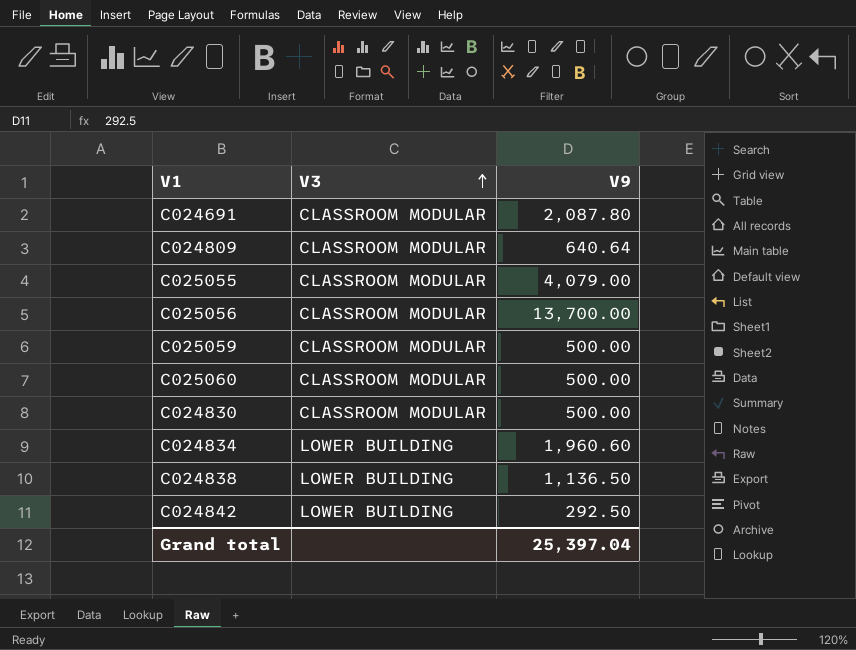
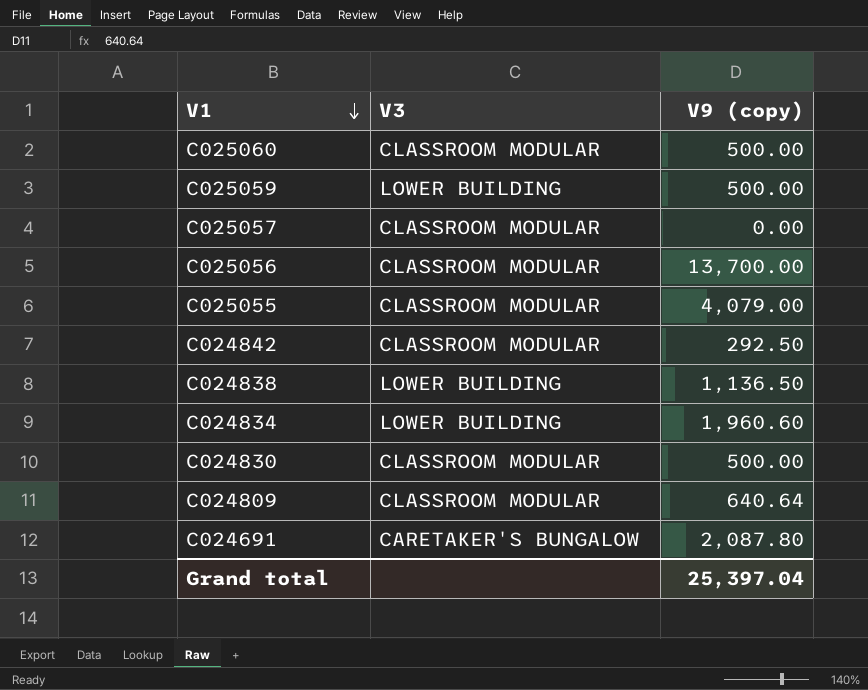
row order: V3 ascending -> V1 descending
column name: V9 -> V9 (copy)
C025059 | V3: CLASSROOM MODULAR -> LOWER BUILDING
row C025057: none -> CLASSROOM MODULAR | 0.00
C024842 | V3: LOWER BUILDING -> CLASSROOM MODULAR
C024691 | V3: CLASSROOM MODULAR -> CARETAKER'S BUNGALOW

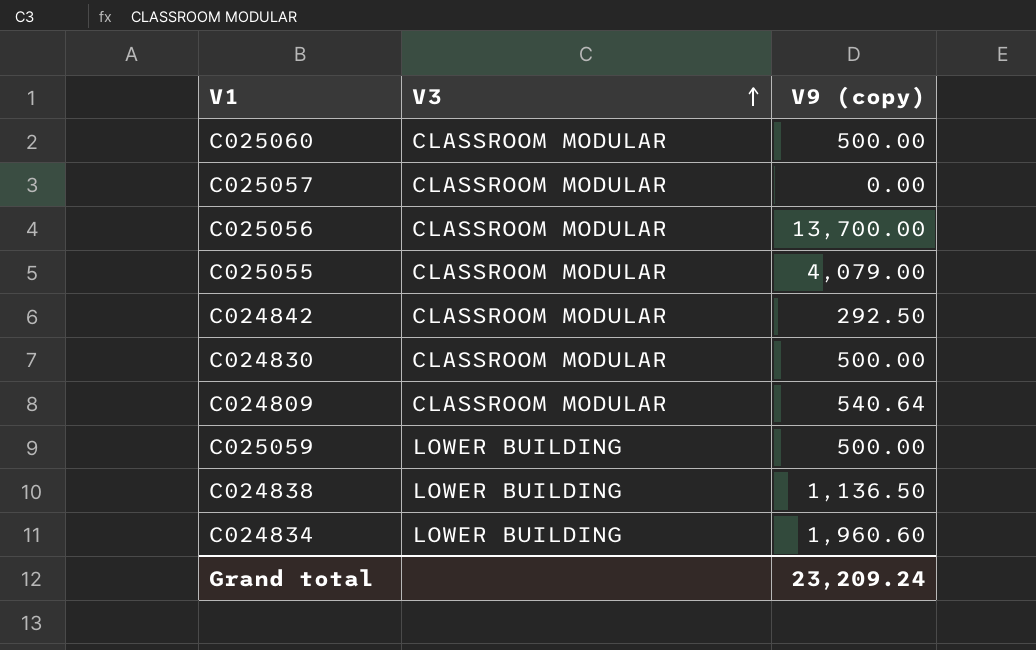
row order: V1 descending -> V3 ascending
row C024691: CARETAKER'S BUNGALOW | 2,087.80 -> none
C024809 | V9 (copy): 640.64 -> 540.64
Grand total | V9 (copy): 25,397.04 -> 23,209.24

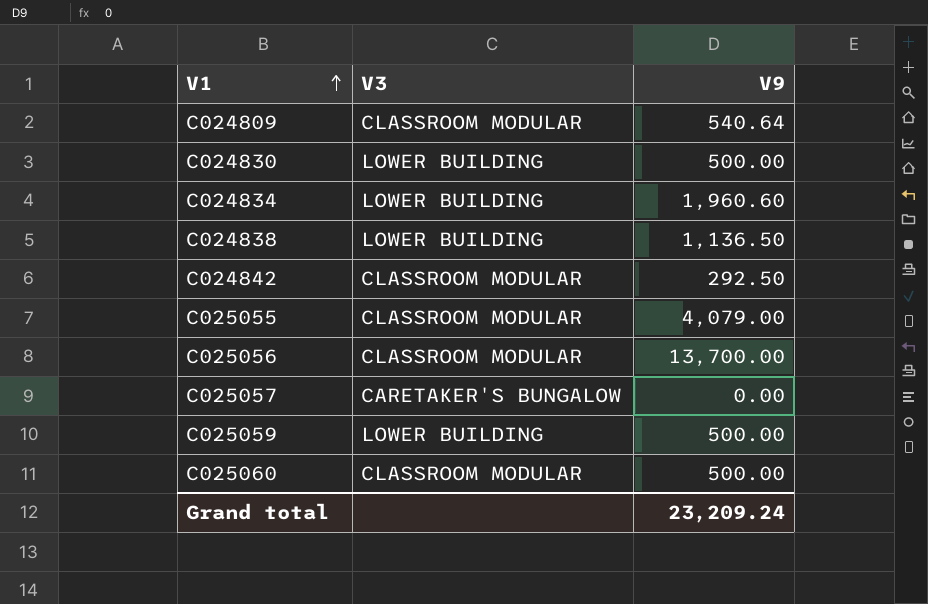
row order: V3 ascending -> V1 ascending
column name: V9 (copy) -> V9
C024830 | V3: CLASSROOM MODULAR -> LOWER BUILDING
C025057 | V3: CLASSROOM MODULAR -> CARETAKER'S BUNGALOW

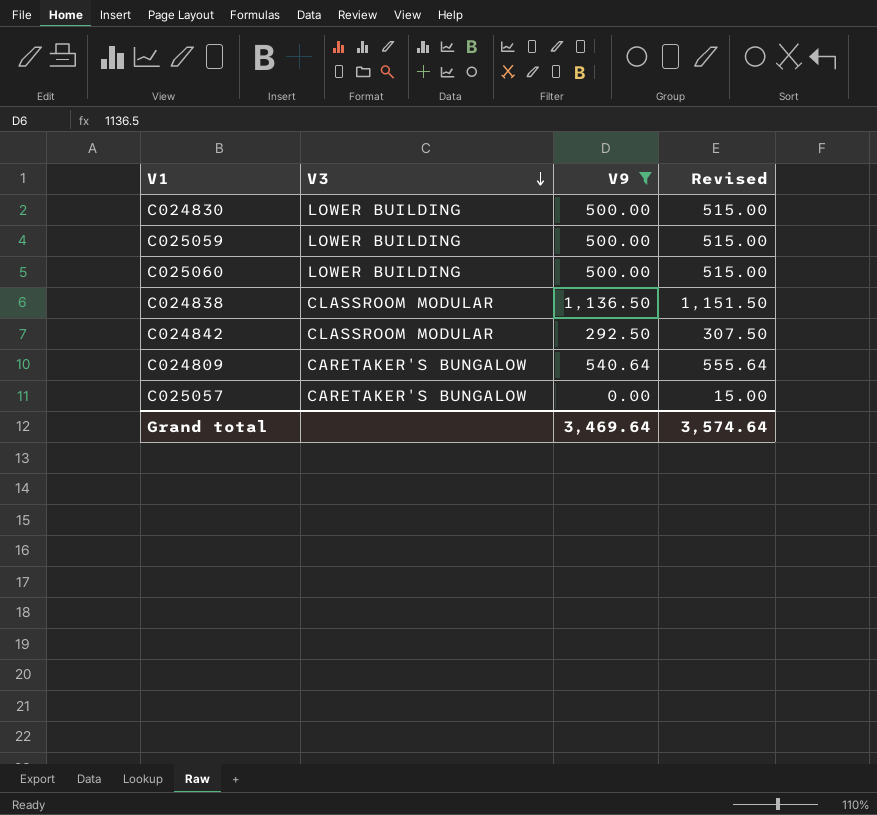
filter: none -> V9 <= 1,136.50
row order: V1 ascending -> V3 descending
column Revised | formula: none -> [V9] + 15
C025060 | V3: CLASSROOM MODULAR -> LOWER BUILDING
C024838 | V3: LOWER BUILDING -> CLASSROOM MODULAR
C024809 | V3: CLASSROOM MODULAR -> CARETAKER'S BUNGALOW
Grand total | V9: 23,209.24 -> 3,469.64

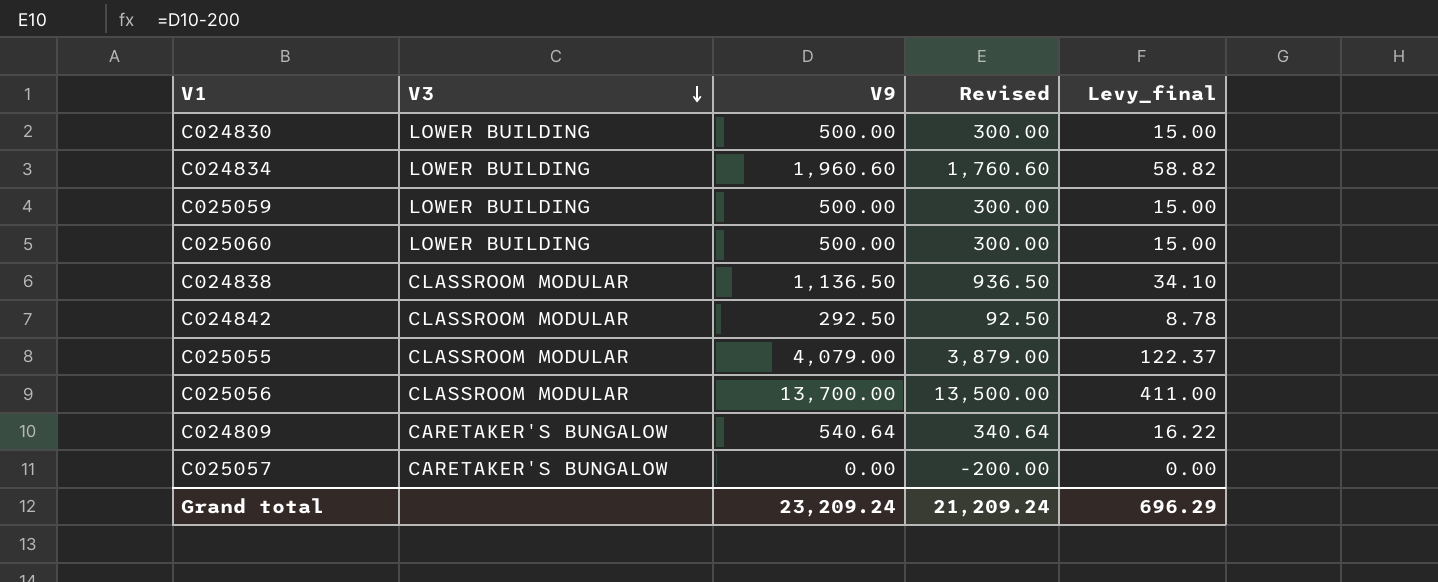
filter: V9 <= 1,136.50 -> none
column Revised | formula: [V9] + 15 -> [V9] - 200
column Levy_final | formula: none -> [V9] * 0.03
Grand total | V9: 3,469.64 -> 23,209.24
Grand total | Revised: 3,574.64 -> 21,209.24

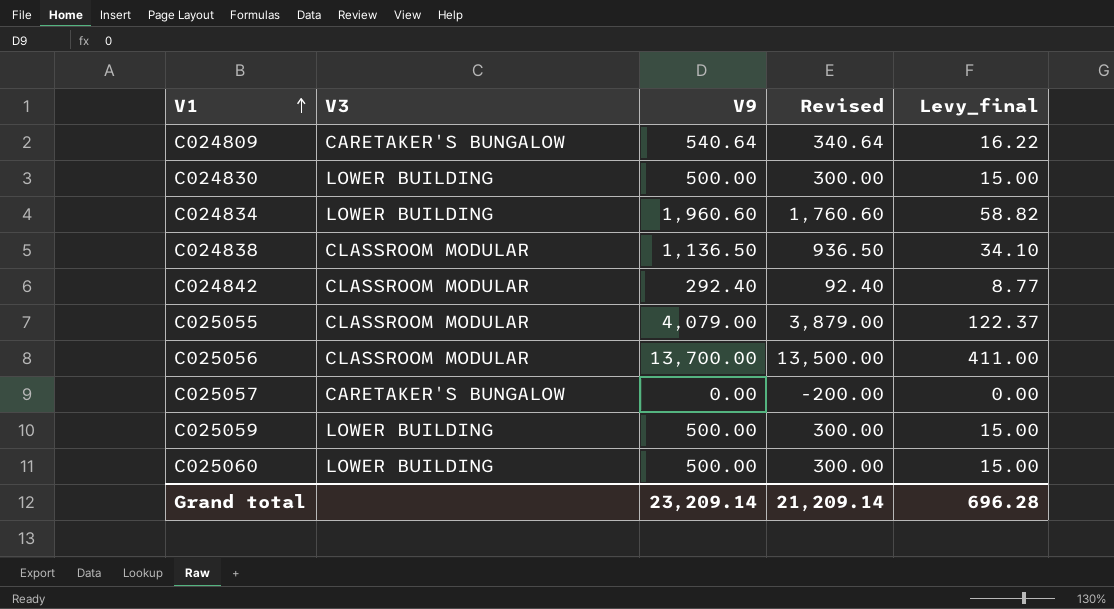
row order: V3 descending -> V1 ascending
C024842 | V9: 292.50 -> 292.40
C024842 | Revised: 92.50 -> 92.40
C024842 | Levy_final: 8.78 -> 8.77
Grand total | V9: 23,209.24 -> 23,209.14
Grand total | Revised: 21,209.24 -> 21,209.14
Grand total | Levy_final: 696.29 -> 696.28

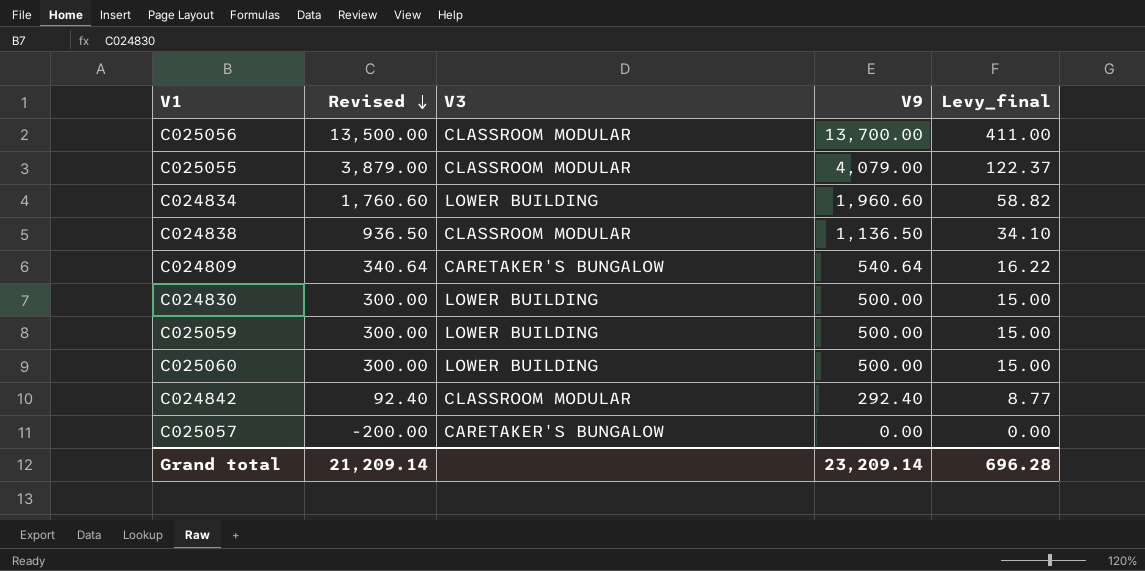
row order: V1 ascending -> Revised descending
column Revised | position: 4 -> 2

